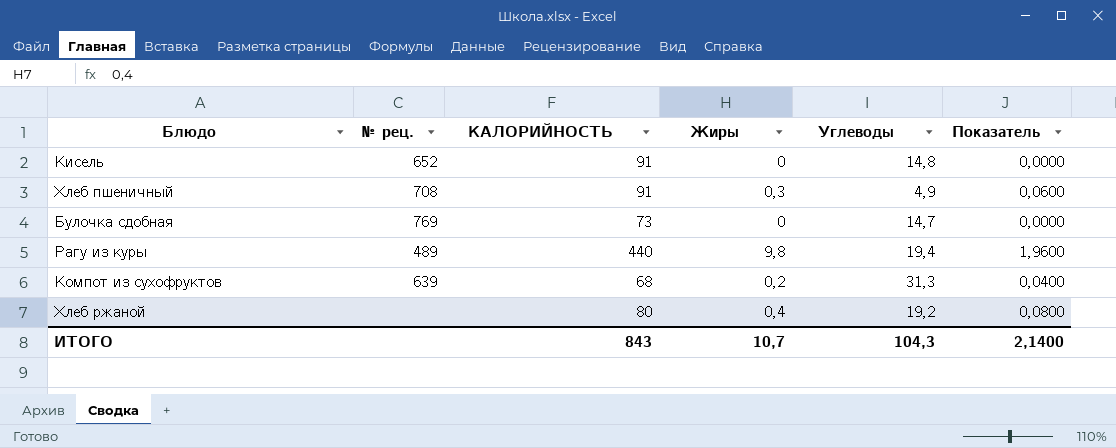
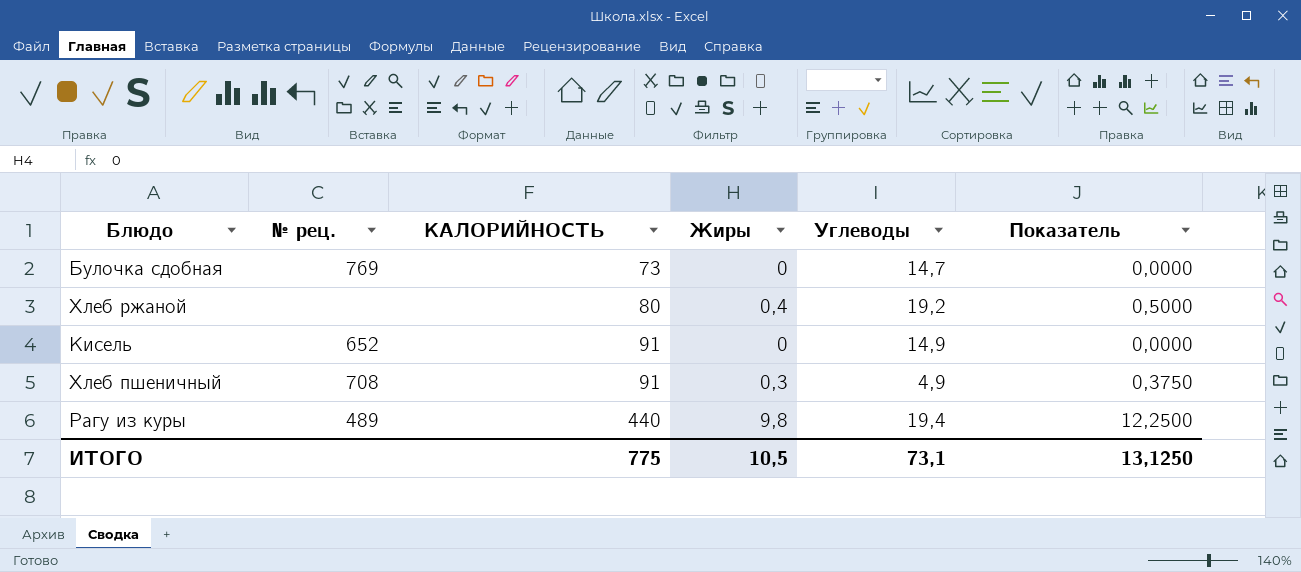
row order: none -> КАЛОРИЙНОСТЬ ascending
column Показатель | formula: [Жиры] * 0,2 -> [Жиры] * 1,25
row Компот из сухофруктов: 639 | 68 | 0,2 | 31,3 | 0,0400 -> none
Кисель | Углеводы: 14,8 -> 14,9
ИТОГО | КАЛОРИЙНОСТЬ: 843 -> 775
ИТОГО | Жиры: 10,7 -> 10,5
ИТОГО | Углеводы: 104,3 -> 73,1
ИТОГО | Показатель: 2,1400 -> 13,1250

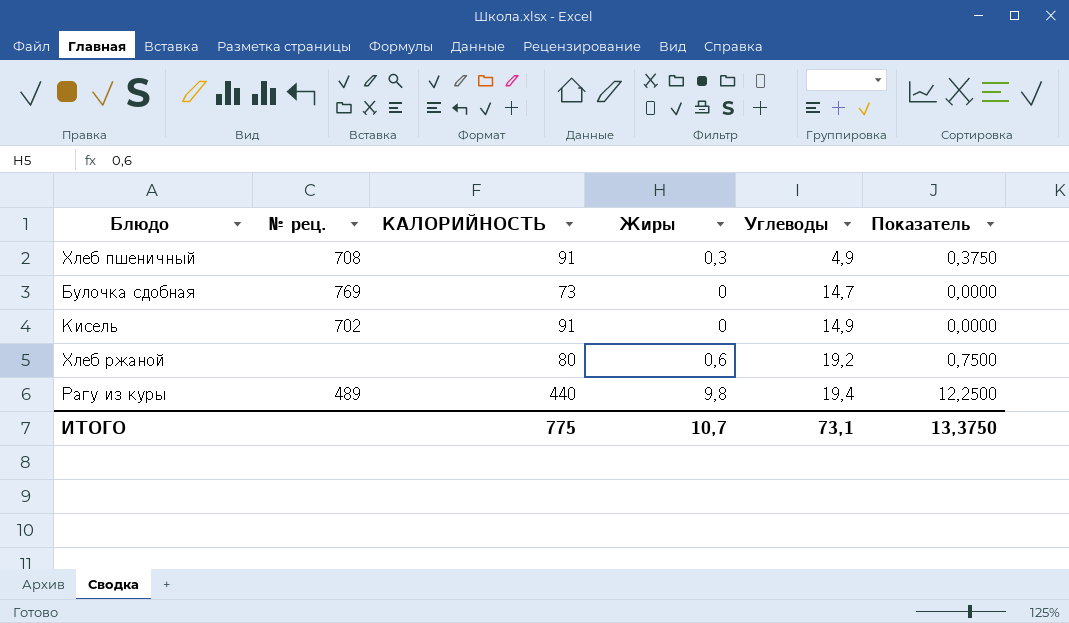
row order: КАЛОРИЙНОСТЬ ascending -> Углеводы ascending
Кисель | № рец.: 652 -> 702
Хлеб ржаной | Жиры: 0,4 -> 0,6
Хлеб ржаной | Показатель: 0,5000 -> 0,7500
ИТОГО | Жиры: 10,5 -> 10,7
ИТОГО | Показатель: 13,1250 -> 13,3750

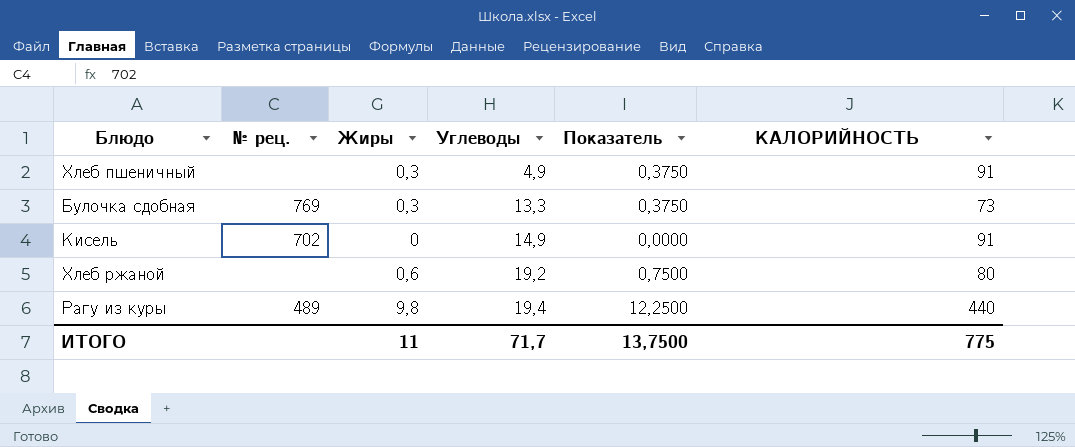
column КАЛОРИЙНОСТЬ | position: 3 -> 6
Хлеб пшеничный | № рец.: 708 -> none
Булочка сдобная | Жиры: 0 -> 0,3
Булочка сдобная | Углеводы: 14,7 -> 13,3
Булочка сдобная | Показатель: 0,0000 -> 0,3750
ИТОГО | Жиры: 10,7 -> 11
ИТОГО | Углеводы: 73,1 -> 71,7
ИТОГО | Показатель: 13,3750 -> 13,7500

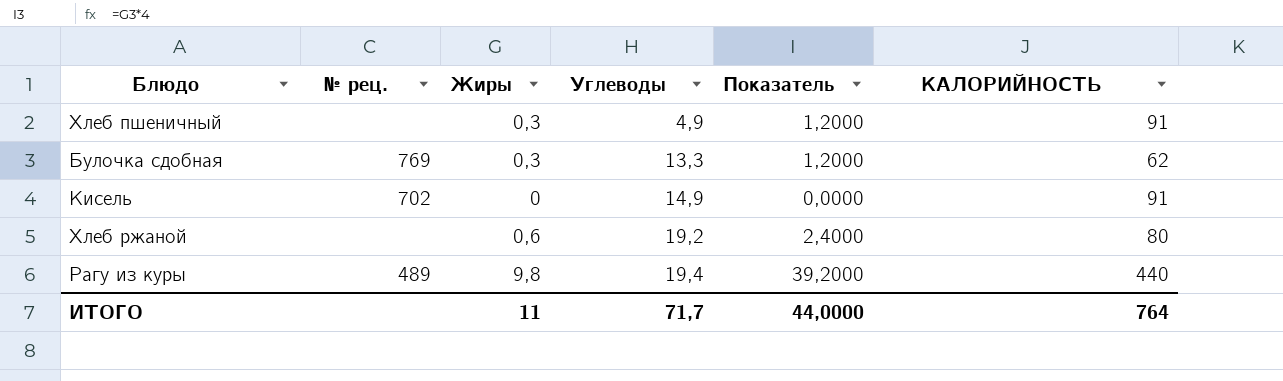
column Показатель | formula: [Жиры] * 1,25 -> [Жиры] * 4
Булочка сдобная | КАЛОРИЙНОСТЬ: 73 -> 62
ИТОГО | Показатель: 13,7500 -> 44,0000
ИТОГО | КАЛОРИЙНОСТЬ: 775 -> 764

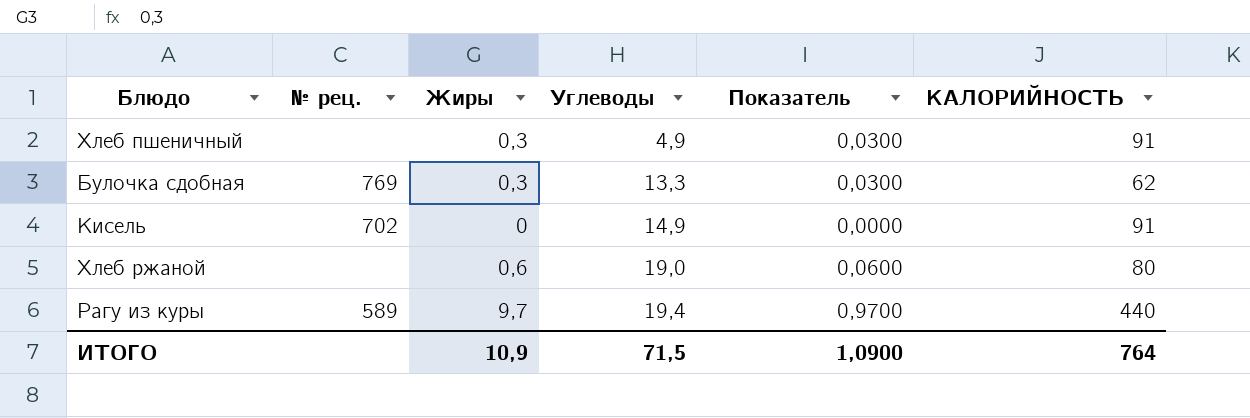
column Показатель | formula: [Жиры] * 4 -> [Жиры] * 0,1
Хлеб ржаной | Углеводы: 19,2 -> 19,0
Рагу из куры | № рец.: 489 -> 589
Рагу из куры | Жиры: 9,8 -> 9,7
ИТОГО | Жиры: 11 -> 10,9
ИТОГО | Углеводы: 71,7 -> 71,5
ИТОГО | Показатель: 44,0000 -> 1,0900

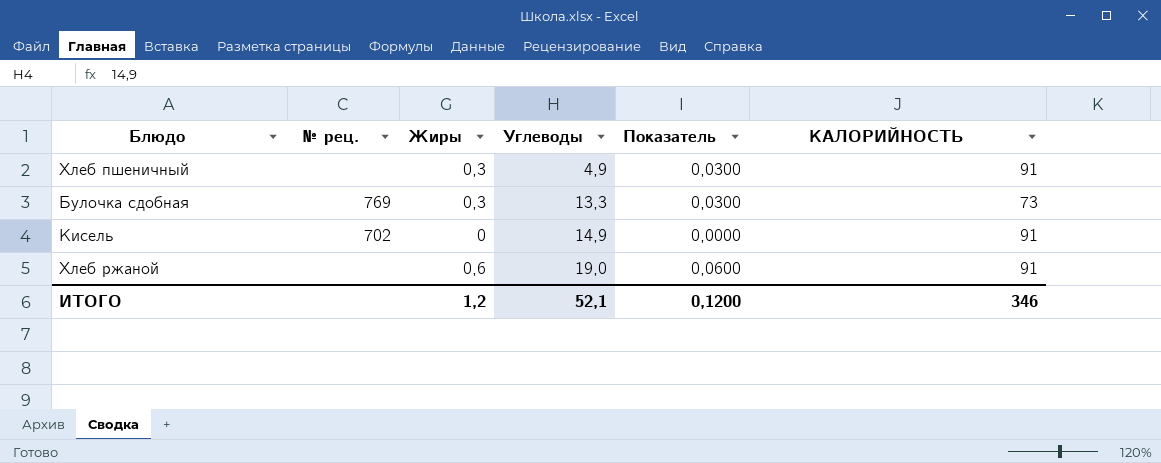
row Рагу из куры: 589 | 9,7 | 19,4 | 0,9700 | 440 -> none
Булочка сдобная | КАЛОРИЙНОСТЬ: 62 -> 73
Хлеб ржаной | КАЛОРИЙНОСТЬ: 80 -> 91
ИТОГО | Жиры: 10,9 -> 1,2
ИТОГО | Углеводы: 71,5 -> 52,1
ИТОГО | Показатель: 1,0900 -> 0,1200
ИТОГО | КАЛОРИЙНОСТЬ: 764 -> 346

